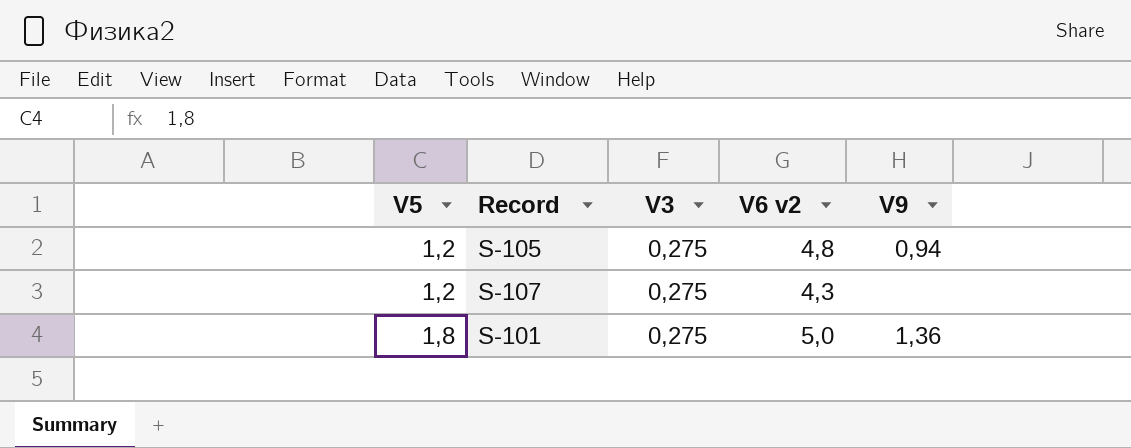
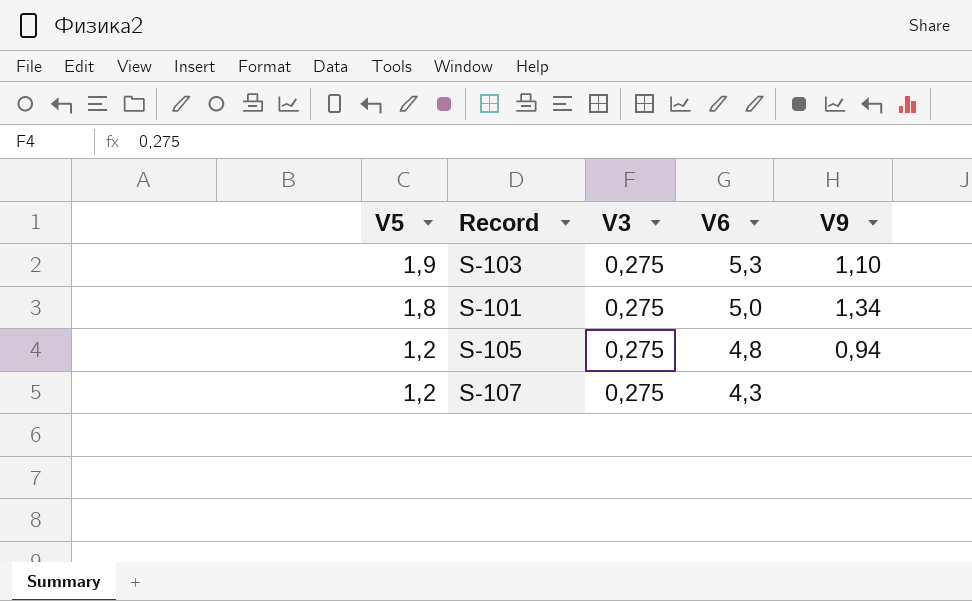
row order: V5 ascending -> V5 descending
column name: V6 v2 -> V6
row S-103: none -> 1,9 | 0,275 | 5,3 | 1,10
S-101 | V9: 1,36 -> 1,34

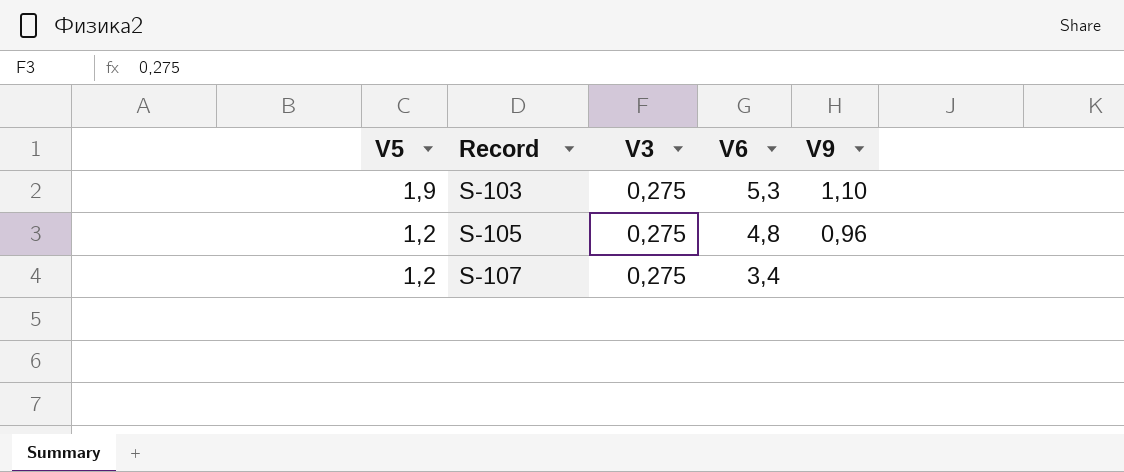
row S-101: 1,8 | 0,275 | 5,0 | 1,34 -> none
S-105 | V9: 0,94 -> 0,96
S-107 | V6: 4,3 -> 3,4

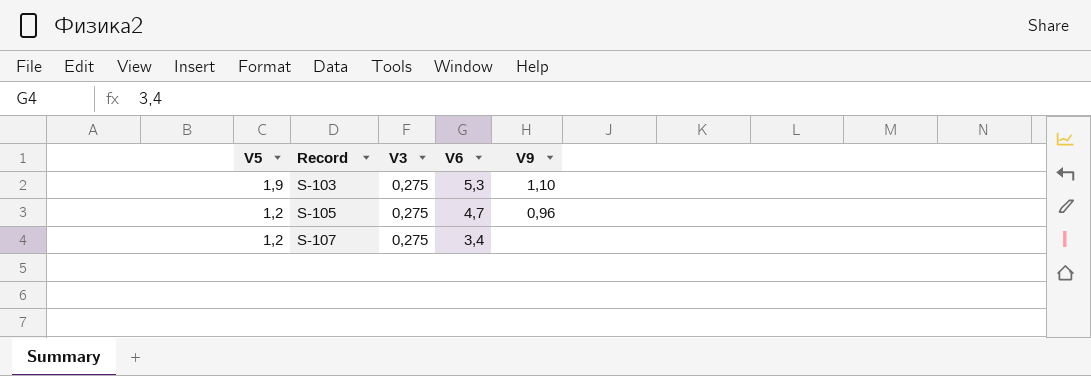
S-105 | V6: 4,8 -> 4,7

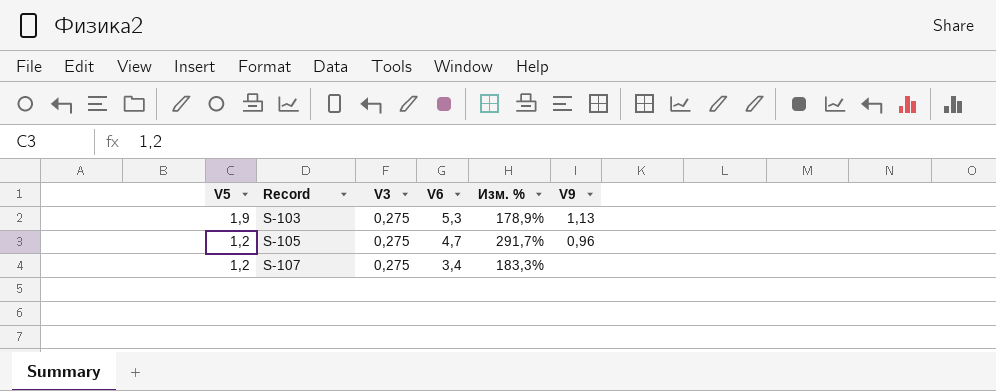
column Изм. % | formula: none -> ([V6] - [V5]) / [V5]
S-103 | V9: 1,10 -> 1,13

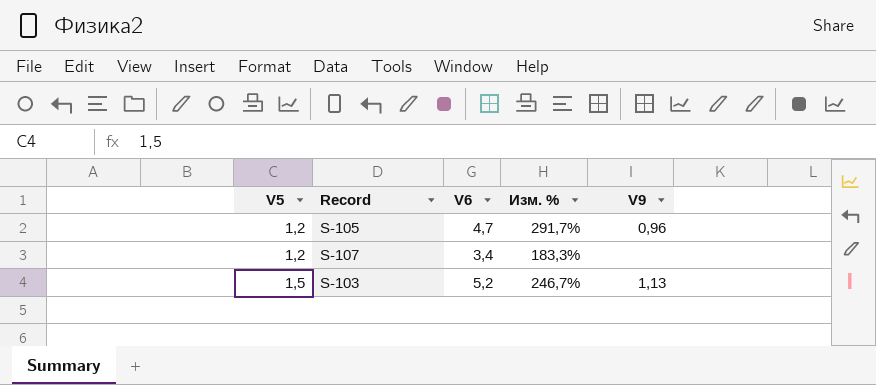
row order: V5 descending -> V5 ascending
column V3 | position: 3 -> none
S-103 | V5: 1,9 -> 1,5
S-103 | V6: 5,3 -> 5,2
S-103 | Изм. %: 178,9% -> 246,7%

